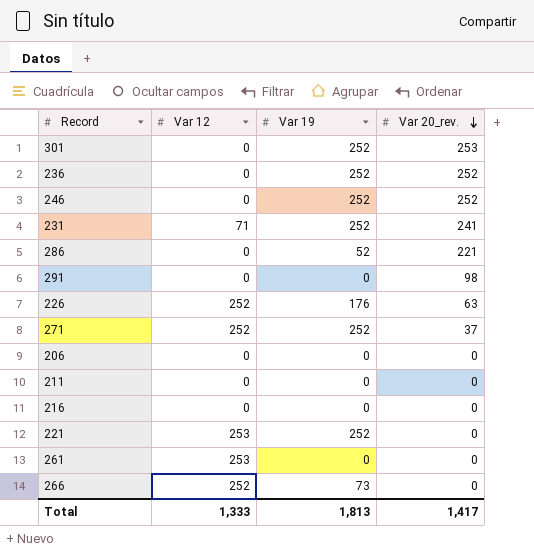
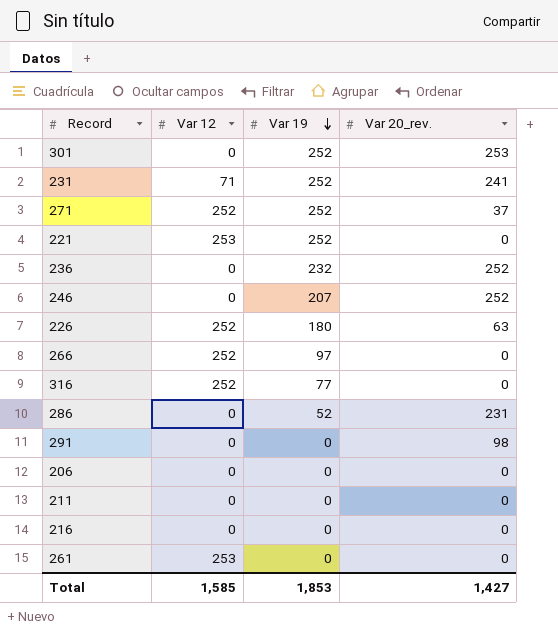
row order: Var 20_rev. descending -> Var 19 descending
236 | Var 19: 252 -> 232
246 | Var 19: 252 -> 207
226 | Var 19: 176 -> 180
266 | Var 19: 73 -> 97
row 316: none -> 252 | 77 | 0
286 | Var 20_rev.: 221 -> 231
Total | Var 12: 1,333 -> 1,585
Total | Var 19: 1,813 -> 1,853
Total | Var 20_rev.: 1,417 -> 1,427

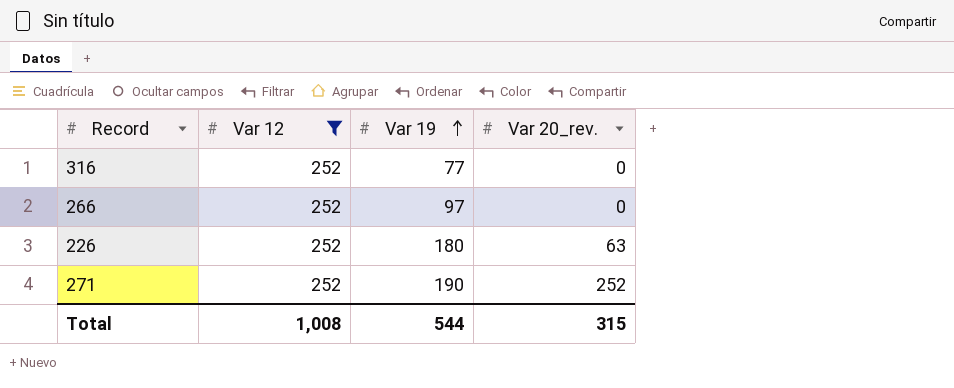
filter: none -> Var 12 = 252
row order: Var 19 descending -> Var 19 ascending
271 | Var 19: 252 -> 190
271 | Var 20_rev.: 37 -> 252
Total | Var 12: 1,585 -> 1,008
Total | Var 19: 1,853 -> 544
Total | Var 20_rev.: 1,427 -> 315

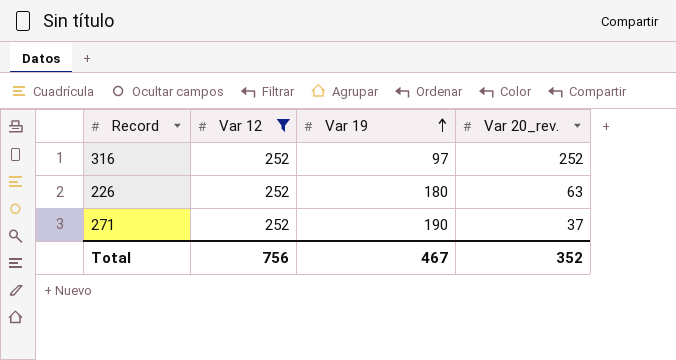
row 266: 252 | 97 | 0 -> none
316 | Var 19: 77 -> 97
316 | Var 20_rev.: 0 -> 252
271 | Var 20_rev.: 252 -> 37
Total | Var 12: 1,008 -> 756
Total | Var 19: 544 -> 467
Total | Var 20_rev.: 315 -> 352

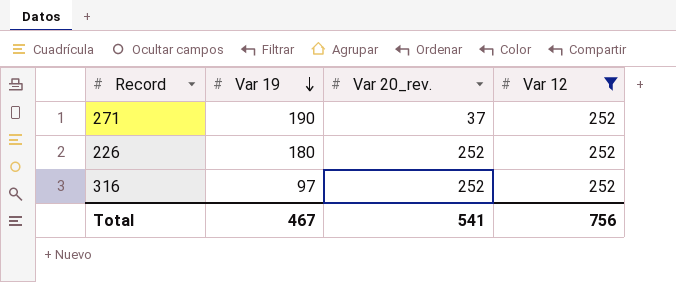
row order: Var 19 ascending -> Var 19 descending
column Var 12 | position: 2 -> 4
226 | Var 20_rev.: 63 -> 252
Total | Var 20_rev.: 352 -> 541

